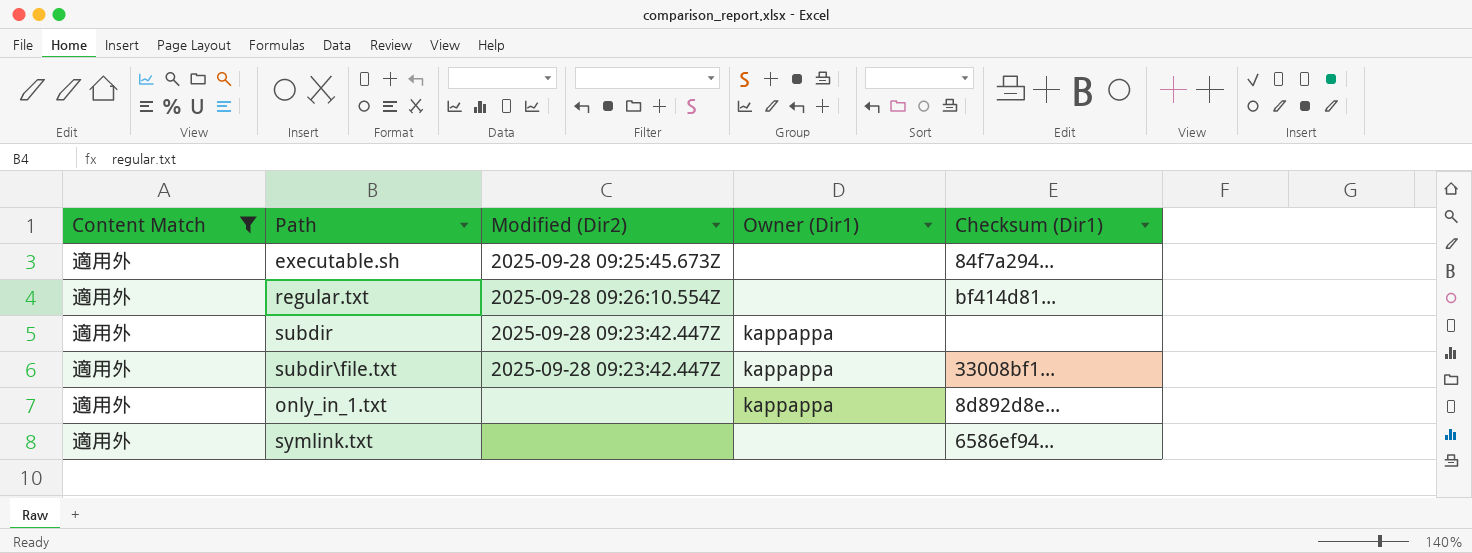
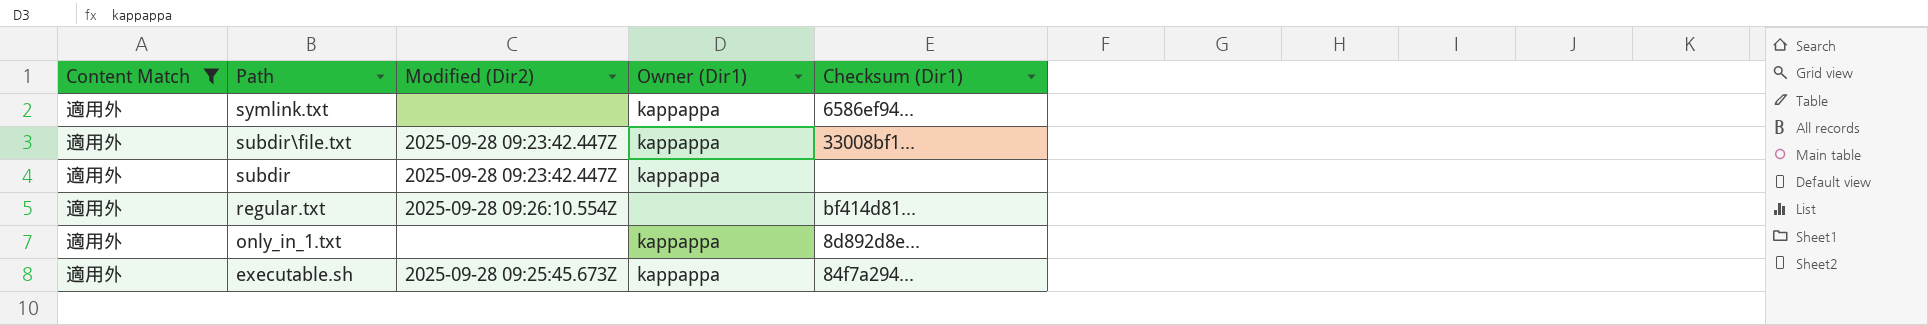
row order: none -> Path descending
symlink.txt | Owner (Dir1): none -> kappappa
executable.sh | Owner (Dir1): none -> kappappa

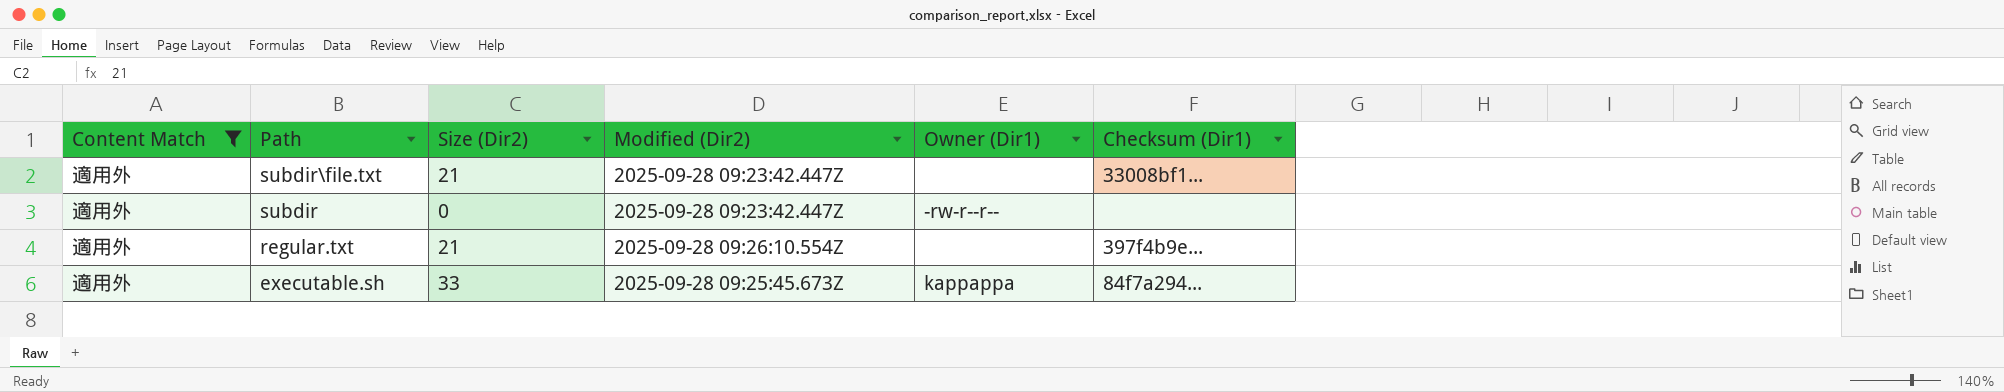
column Size (Dir2) | position: none -> 3
row symlink.txt: 適用外 | none | kappappa | 6586ef94... -> none
row only_in_1.txt: 適用外 | none | kappappa | 8d892d8e... -> none
subdir\file.txt | Owner (Dir1): kappappa -> none
subdir | Owner (Dir1): kappappa -> -rw-r--r--
regular.txt | Checksum (Dir1): bf414d81... -> 397f4b9e...

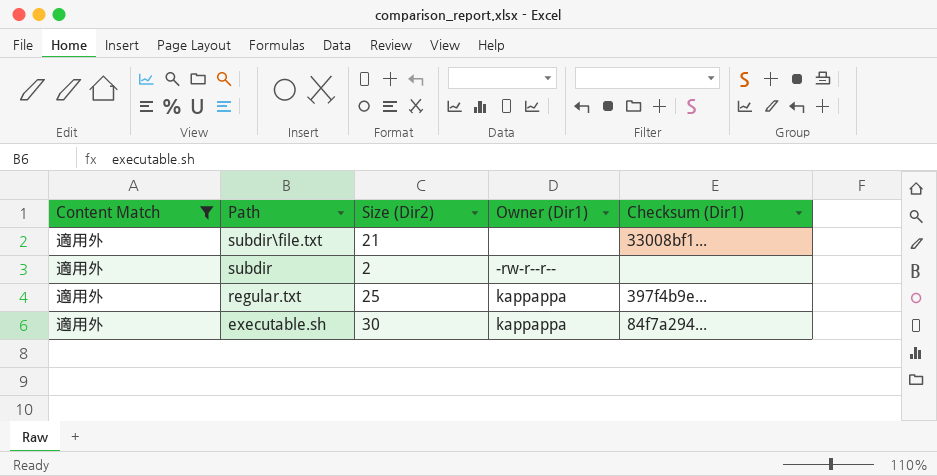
column Modified (Dir2) | position: 4 -> none
subdir | Size (Dir2): 0 -> 2
regular.txt | Size (Dir2): 21 -> 25
regular.txt | Owner (Dir1): none -> kappappa
executable.sh | Size (Dir2): 33 -> 30

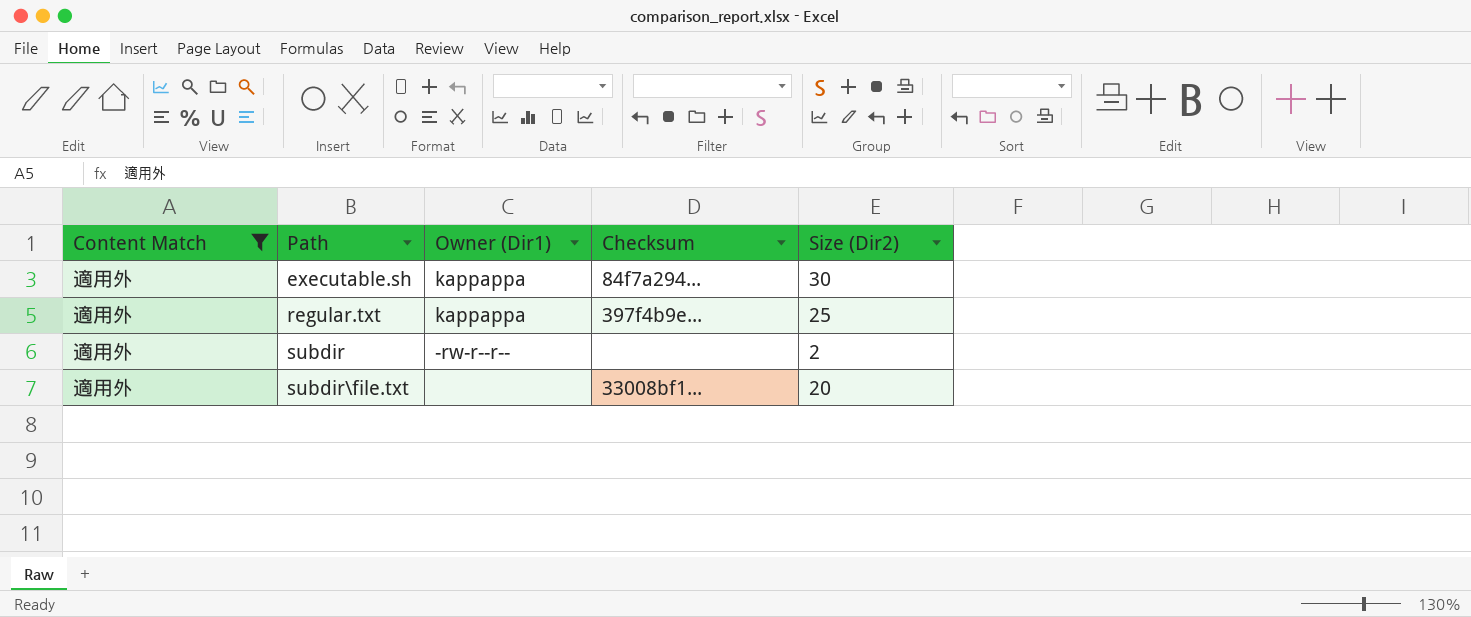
row order: Path descending -> Path ascending
column name: Checksum (Dir1) -> Checksum
column Size (Dir2) | position: 3 -> 5
subdir\file.txt | Size (Dir2): 21 -> 20

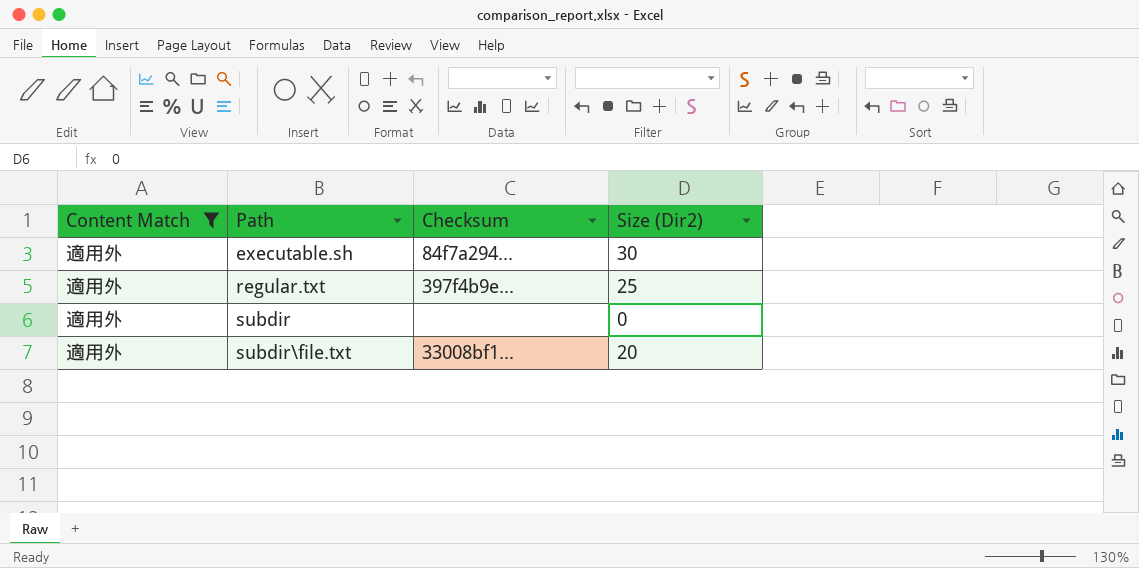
column Owner (Dir1) | position: 3 -> none
subdir | Size (Dir2): 2 -> 0

